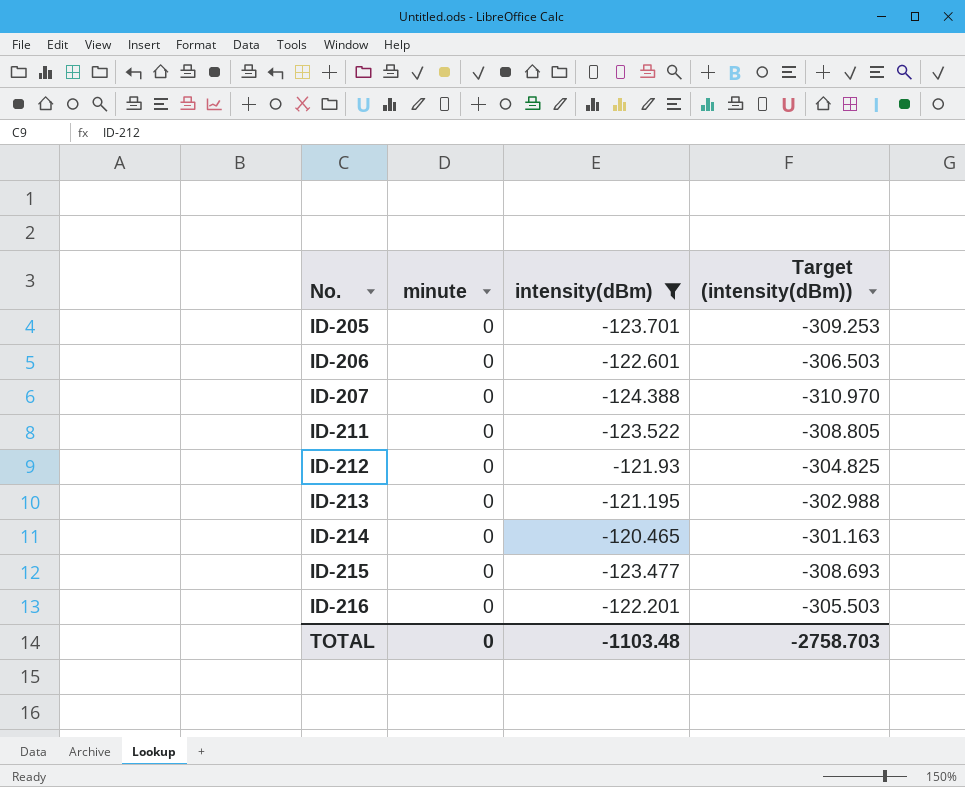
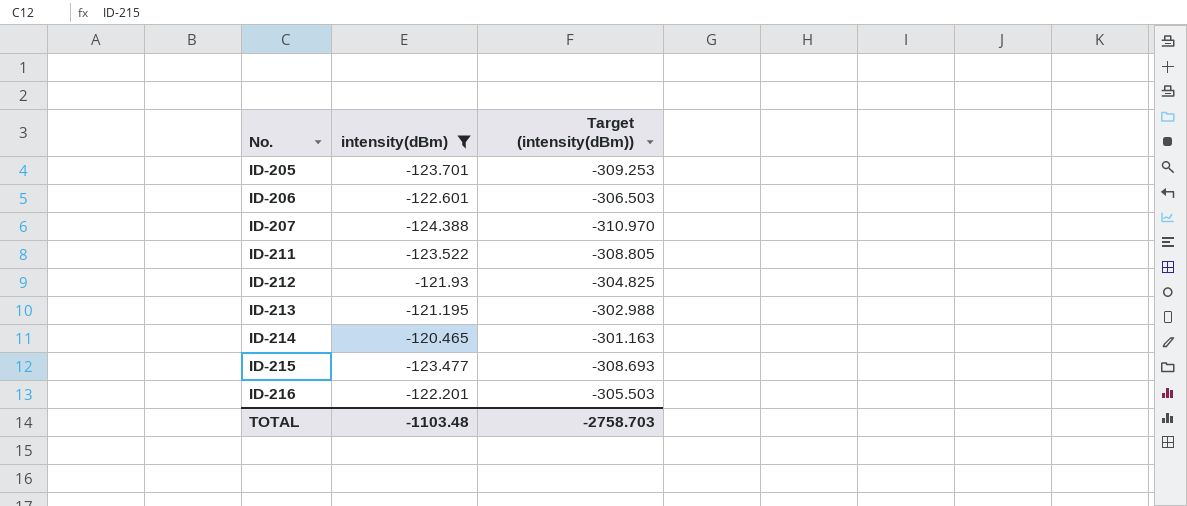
column minute | position: 2 -> none

